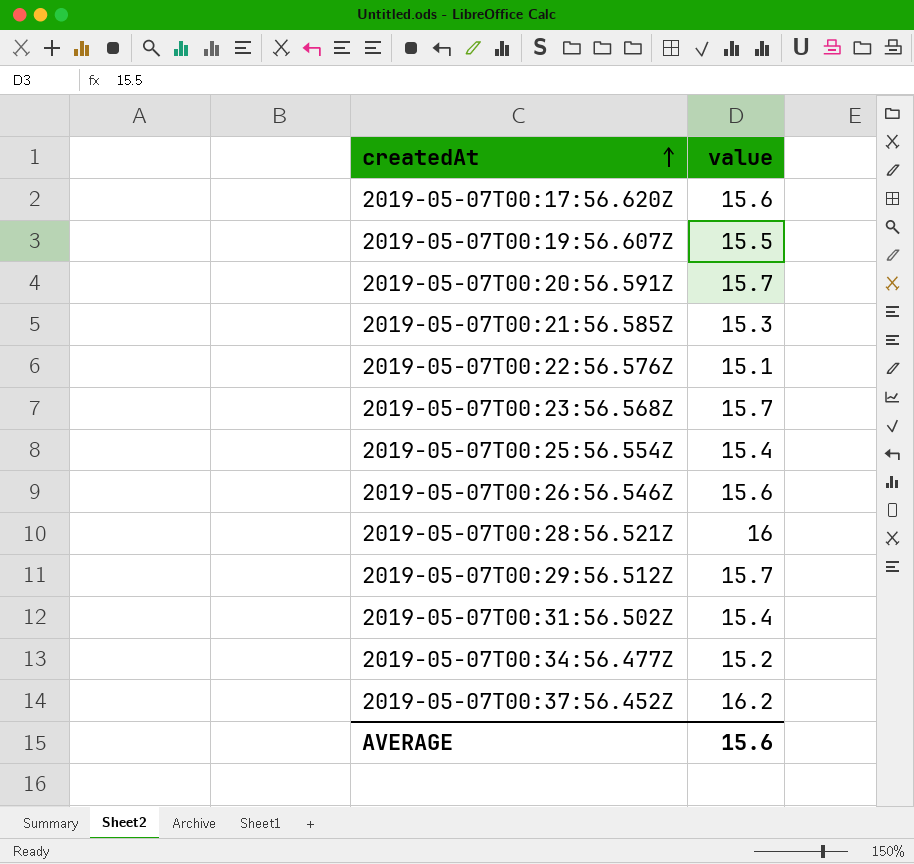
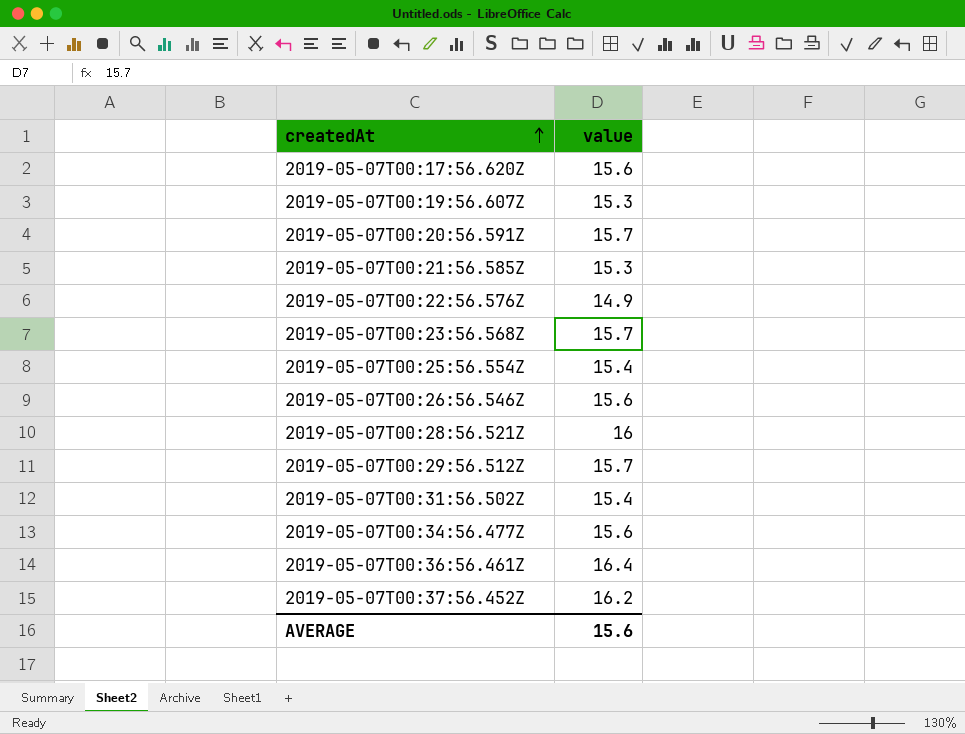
2019-05-07T00:19:56.607Z | value: 15.5 -> 15.3
2019-05-07T00:22:56.576Z | value: 15.1 -> 14.9
2019-05-07T00:34:56.477Z | value: 15.2 -> 15.6
row 2019-05-07T00:36:56.461Z: none -> 16.4

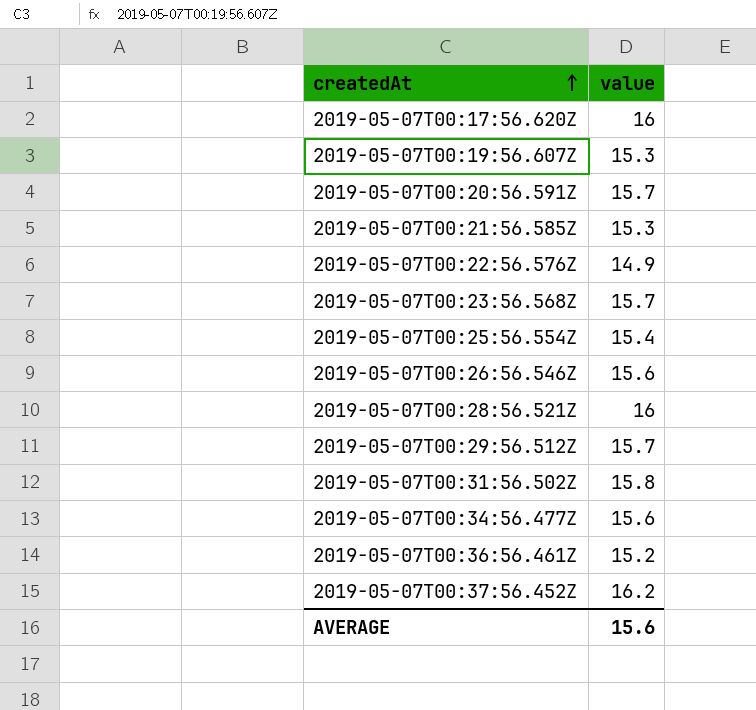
2019-05-07T00:17:56.620Z | value: 15.6 -> 16
2019-05-07T00:31:56.502Z | value: 15.4 -> 15.8
2019-05-07T00:36:56.461Z | value: 16.4 -> 15.2

